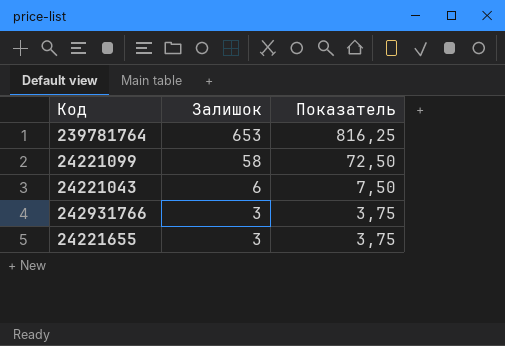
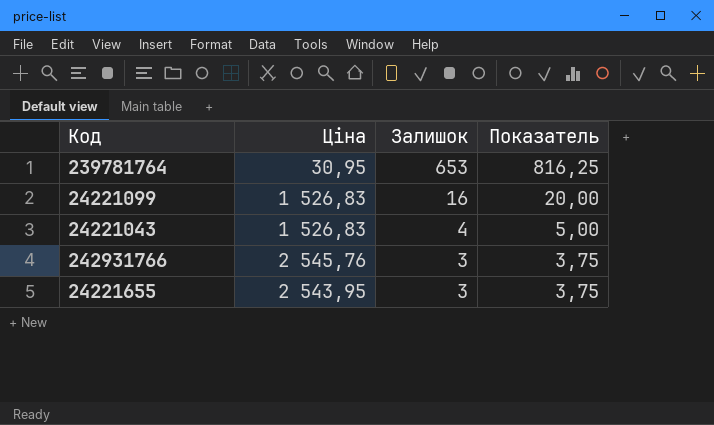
column Ціна | position: none -> 2
24221099 | Залишок: 58 -> 16
24221099 | Показатель: 72,50 -> 20,00
24221043 | Залишок: 6 -> 4
24221043 | Показатель: 7,50 -> 5,00

